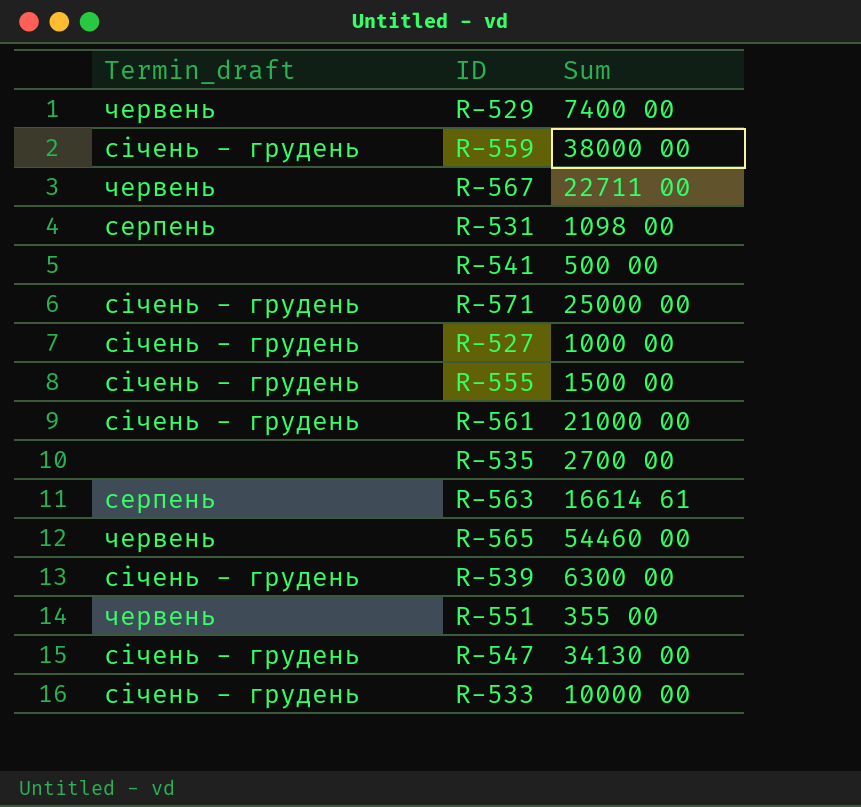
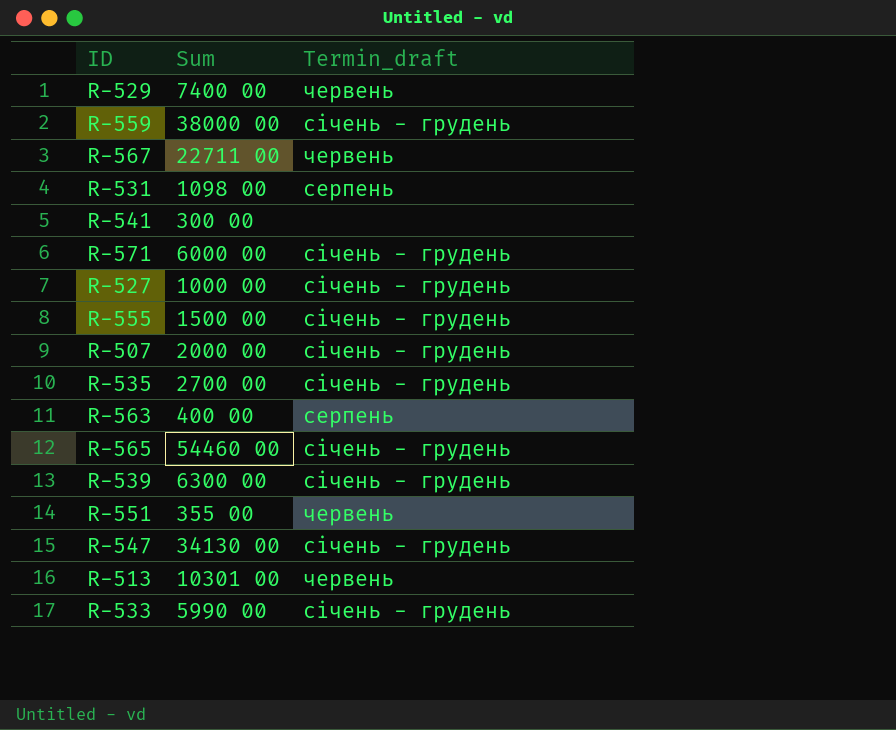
column Termin_draft | position: 1 -> 3
row R-561: січень - грудень | 21000 00 -> none
R-541 | Sum: 500 00 -> 300 00
R-571 | Sum: 25000 00 -> 6000 00
row R-507: none -> 2000 00 | січень - грудень
R-535 | Termin_draft: none -> січень - грудень
R-563 | Sum: 16614 61 -> 400 00
R-565 | Termin_draft: червень -> січень - грудень
row R-513: none -> 10301 00 | червень
R-533 | Sum: 10000 00 -> 5990 00

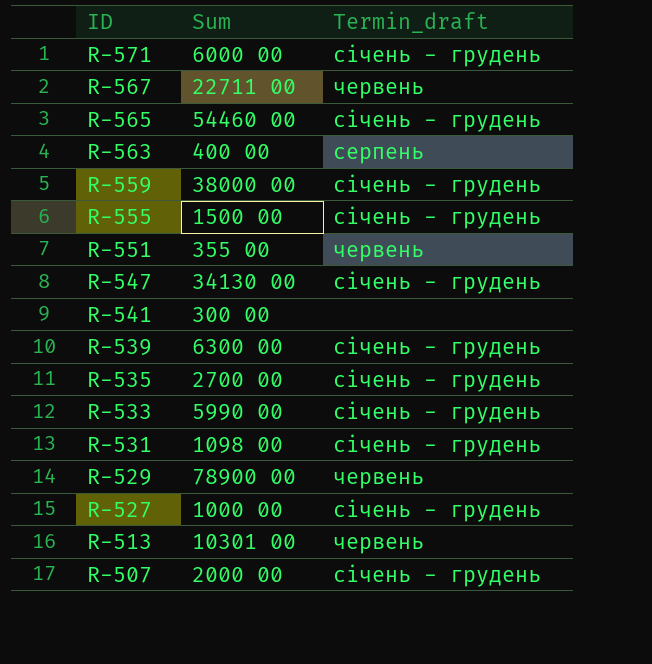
row order: none -> ID descending
R-531 | Termin_draft: серпень -> січень - грудень
R-529 | Sum: 7400 00 -> 78900 00

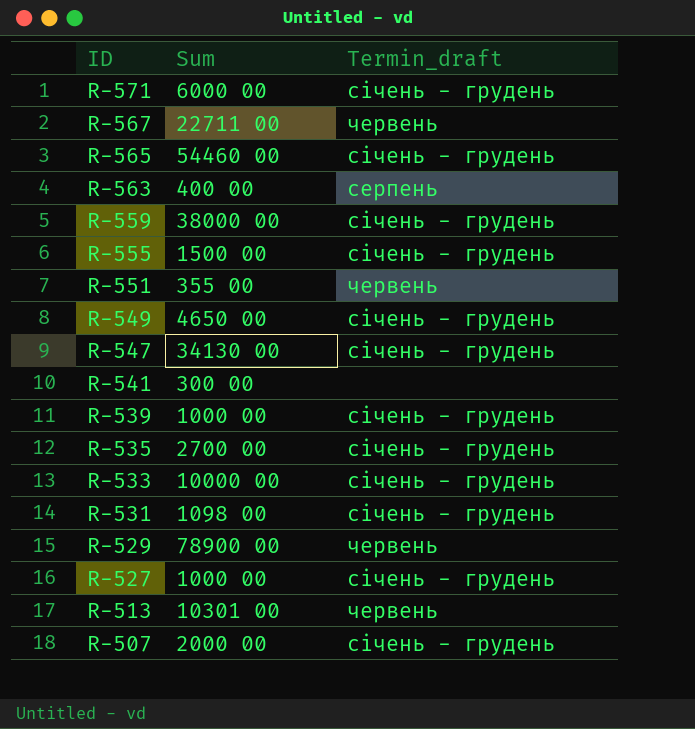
row R-549: none -> 4650 00 | січень - грудень
R-539 | Sum: 6300 00 -> 1000 00
R-533 | Sum: 5990 00 -> 10000 00

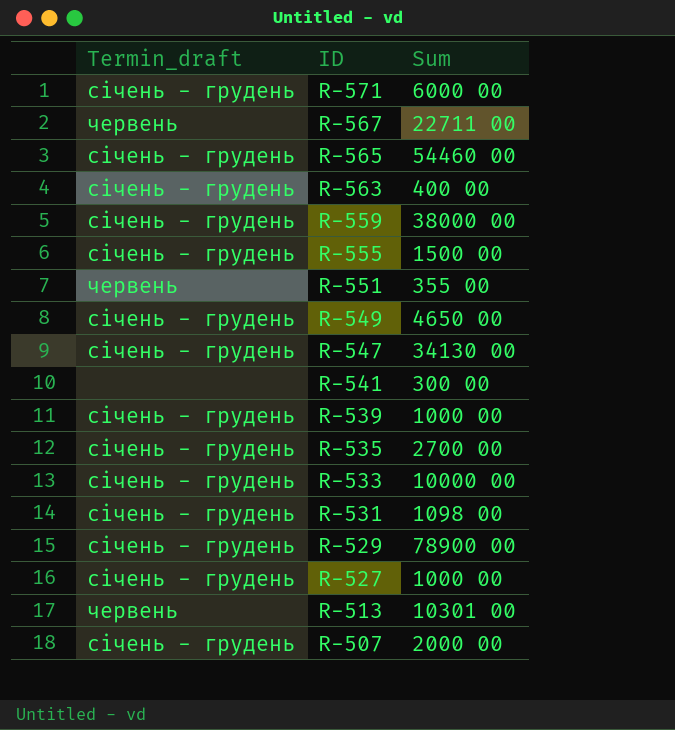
column Termin_draft | position: 3 -> 1
R-563 | Termin_draft: серпень -> січень - грудень
R-529 | Termin_draft: червень -> січень - грудень

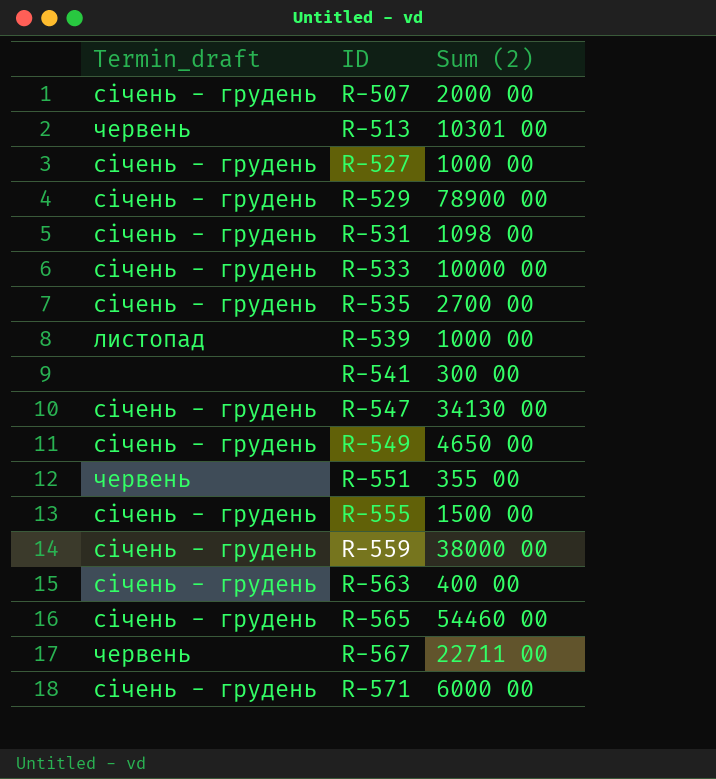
row order: ID descending -> ID ascending
column name: Sum -> Sum (2)
R-539 | Termin_draft: січень - грудень -> листопад

